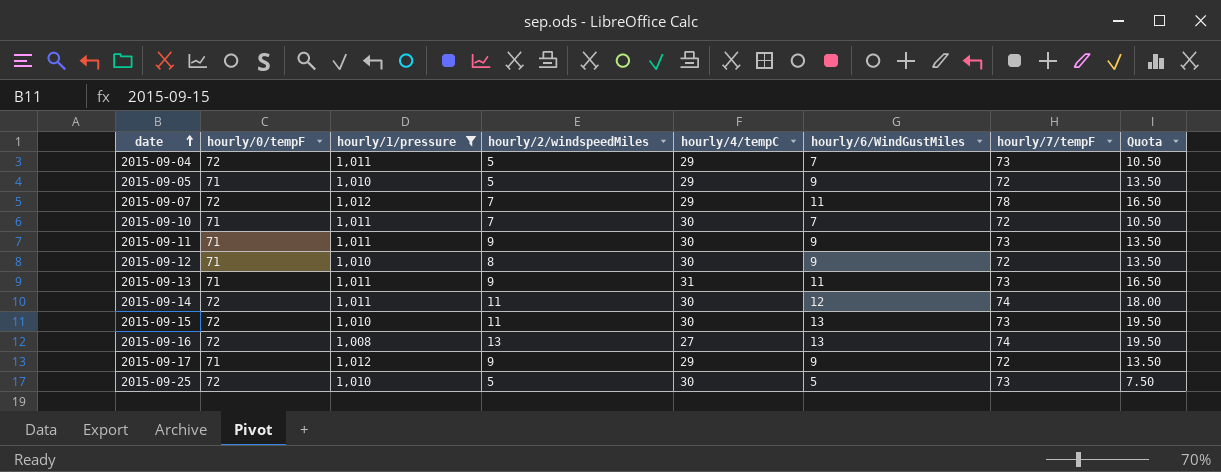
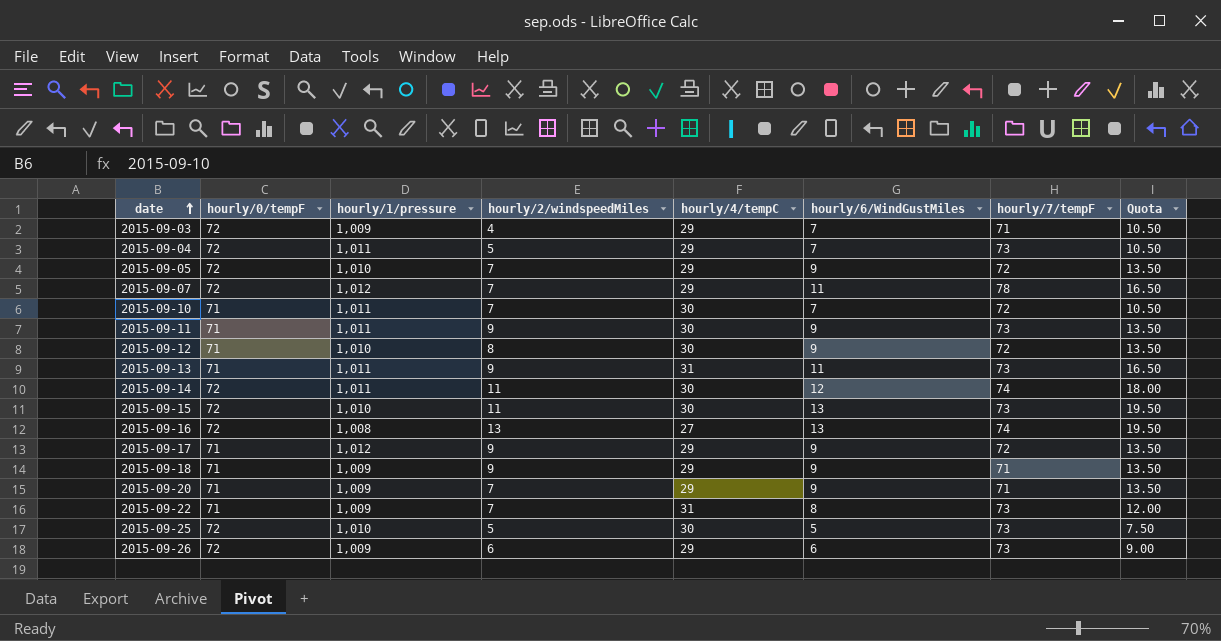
filter: hourly/1/pressure != 1,009 -> none
2015-09-05 | hourly/0/tempF: 71 -> 72
2015-09-05 | hourly/2/windspeedMiles: 5 -> 7

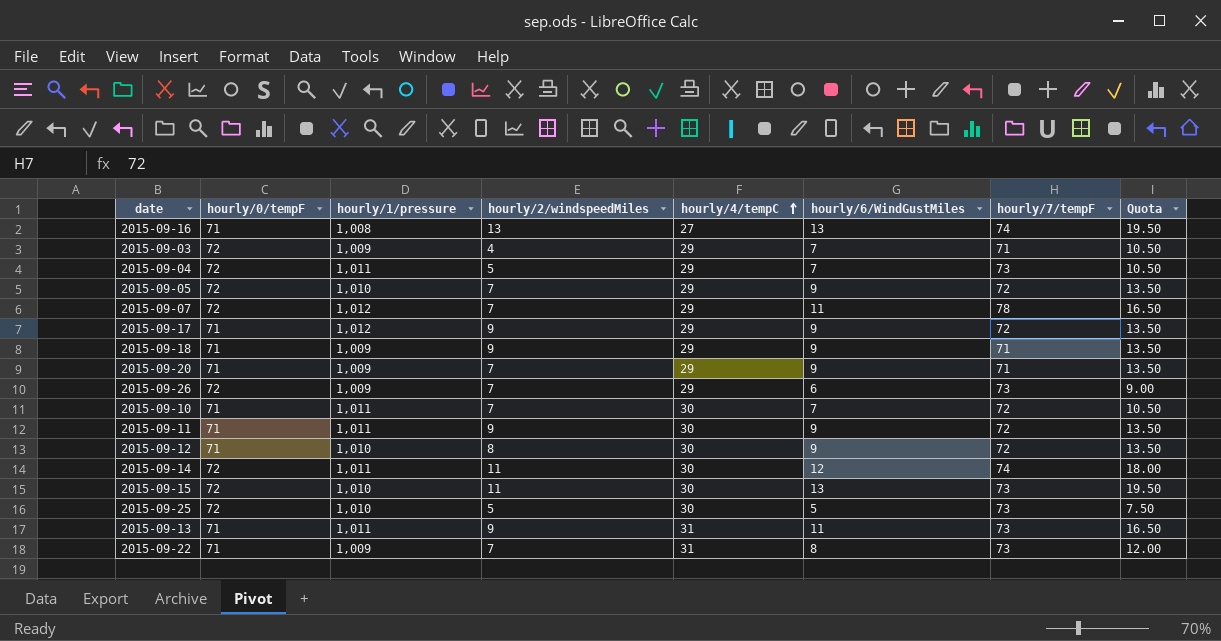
row order: date ascending -> hourly/4/tempC ascending
2015-09-16 | hourly/0/tempF: 72 -> 71
2015-09-26 | hourly/2/windspeedMiles: 6 -> 7
2015-09-11 | hourly/7/tempF: 73 -> 72

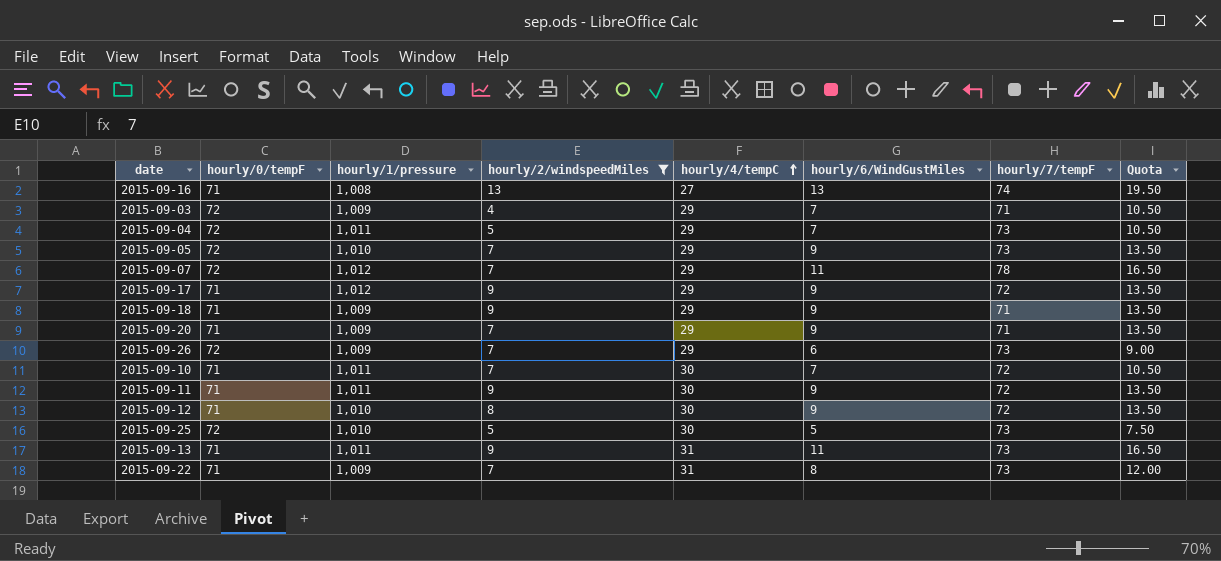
filter: none -> hourly/2/windspeedMiles != 11
2015-09-05 | hourly/7/tempF: 72 -> 73

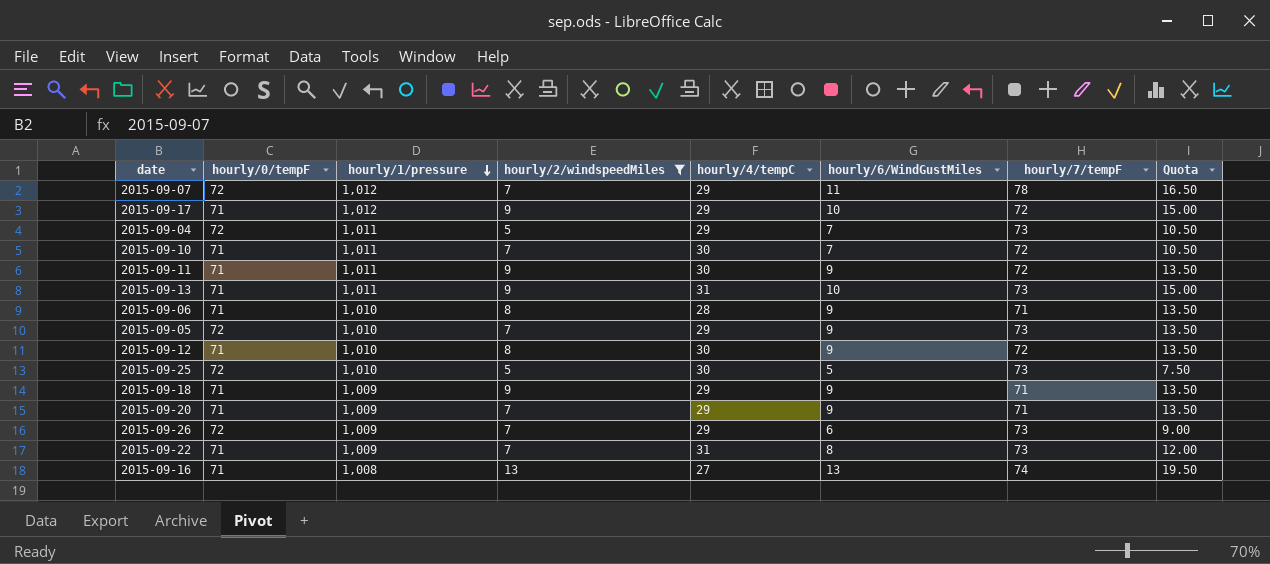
row order: hourly/4/tempC ascending -> hourly/1/pressure descending
row 2015-09-03: 72 | 1,009 | 4 | 29 | 7 | 71 | 10.50 -> none
2015-09-17 | hourly/6/WindGustMiles: 9 -> 10
2015-09-17 | Quota: 13.50 -> 15.00
2015-09-13 | hourly/6/WindGustMiles: 11 -> 10
2015-09-13 | Quota: 16.50 -> 15.00
row 2015-09-06: none -> 71 | 1,010 | 8 | 28 | 9 | 71 | 13.50

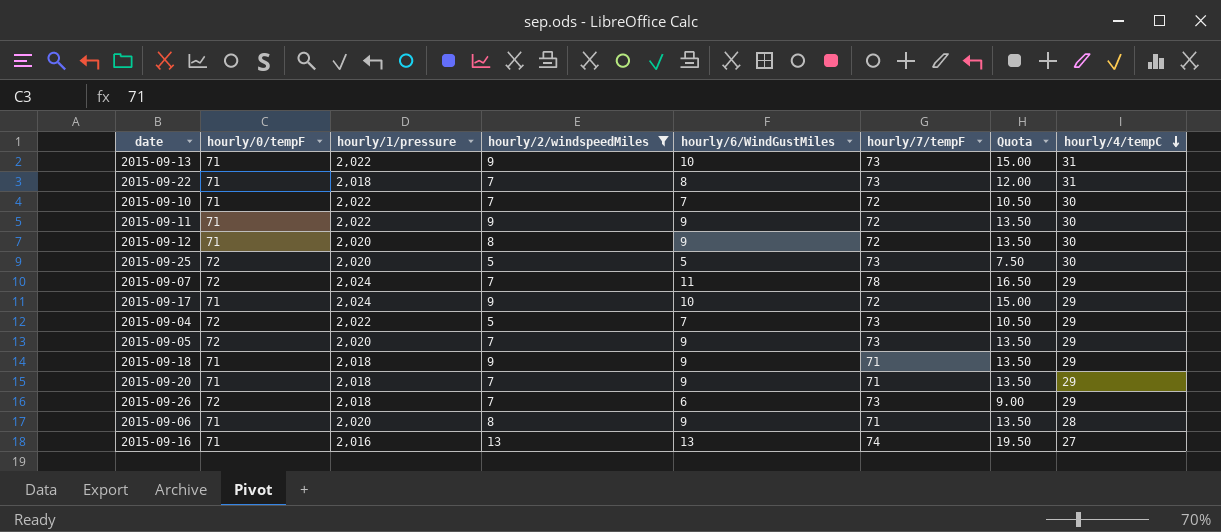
row order: hourly/1/pressure descending -> hourly/4/tempC descending
column hourly/4/tempC | position: 5 -> 8
2015-09-13 | hourly/1/pressure: 1,011 -> 2,022
2015-09-22 | hourly/1/pressure: 1,009 -> 2,018
2015-09-10 | hourly/1/pressure: 1,011 -> 2,022
2015-09-11 | hourly/1/pressure: 1,011 -> 2,022
2015-09-12 | hourly/1/pressure: 1,010 -> 2,020
2015-09-25 | hourly/1/pressure: 1,010 -> 2,020
2015-09-07 | hourly/1/pressure: 1,012 -> 2,024
2015-09-17 | hourly/1/pressure: 1,012 -> 2,024
2015-09-04 | hourly/1/pressure: 1,011 -> 2,022
2015-09-05 | hourly/1/pressure: 1,010 -> 2,020
2015-09-18 | hourly/1/pressure: 1,009 -> 2,018
2015-09-20 | hourly/1/pressure: 1,009 -> 2,018
2015-09-26 | hourly/1/pressure: 1,009 -> 2,018
2015-09-06 | hourly/1/pressure: 1,010 -> 2,020
2015-09-16 | hourly/1/pressure: 1,008 -> 2,016

